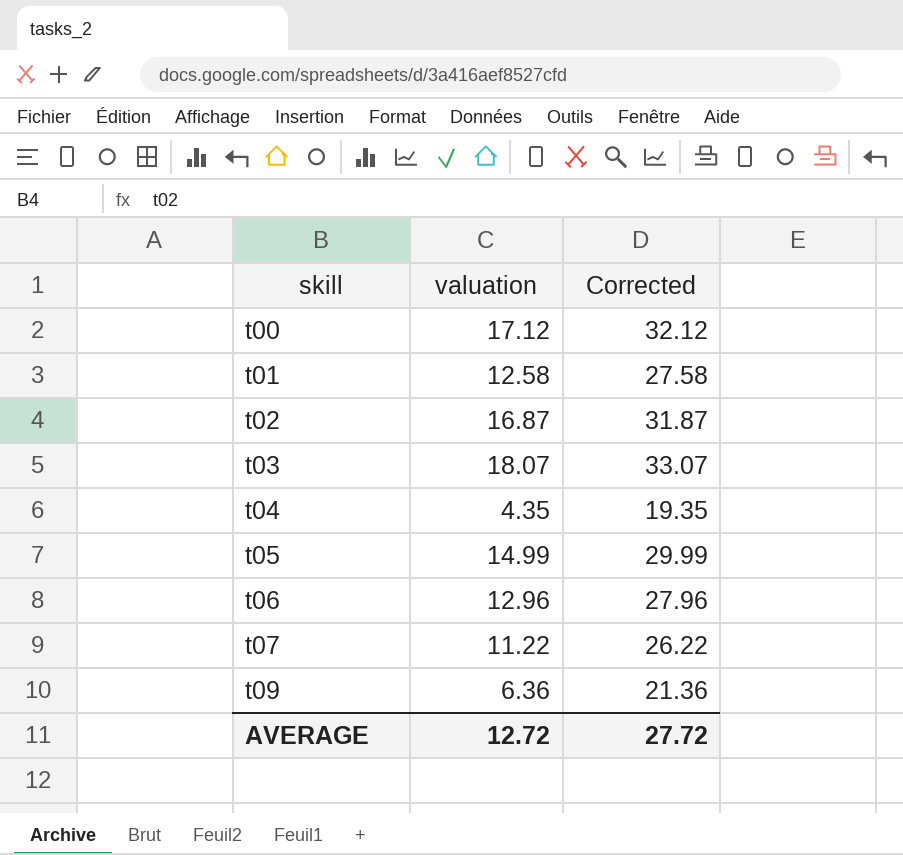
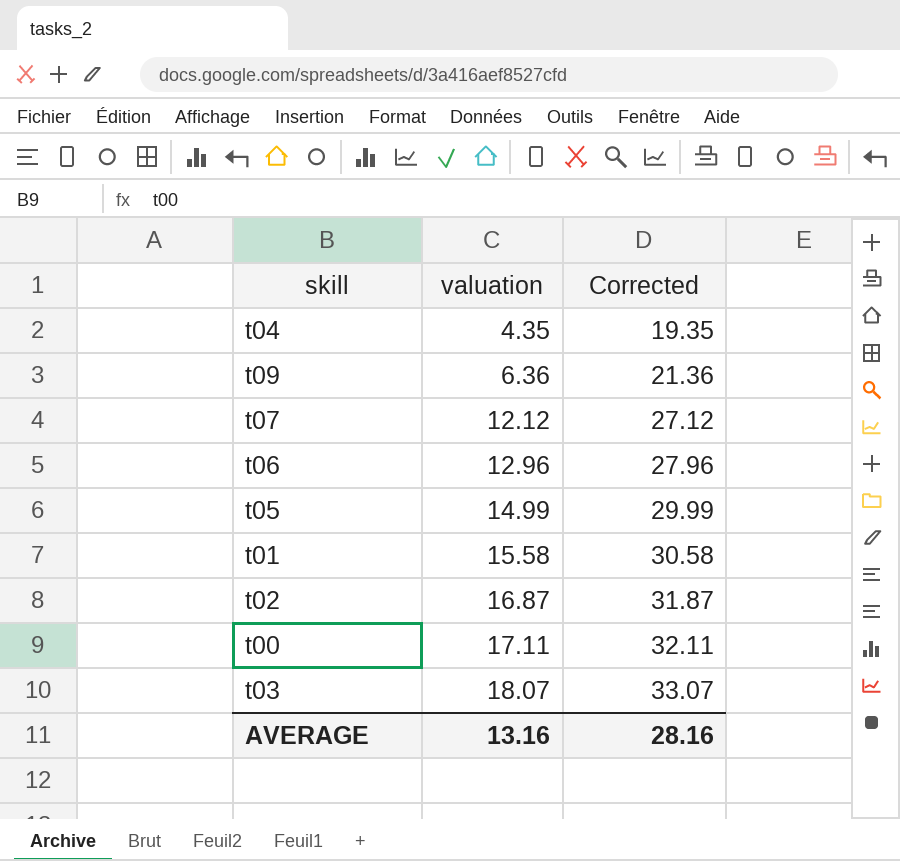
row order: skill ascending -> valuation ascending
t07 | valuation: 11.22 -> 12.12
t07 | Corrected: 26.22 -> 27.12
t01 | valuation: 12.58 -> 15.58
t01 | Corrected: 27.58 -> 30.58
t00 | valuation: 17.12 -> 17.11
t00 | Corrected: 32.12 -> 32.11
AVERAGE | valuation: 12.72 -> 13.16
AVERAGE | Corrected: 27.72 -> 28.16

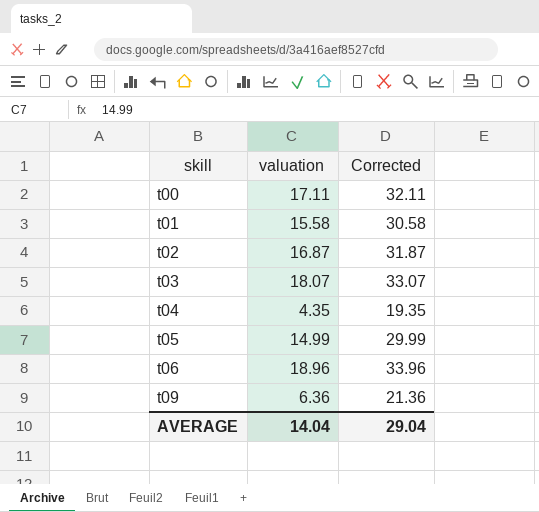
row order: valuation ascending -> skill ascending
row t07: 12.12 | 27.12 -> none
t06 | valuation: 12.96 -> 18.96
t06 | Corrected: 27.96 -> 33.96
AVERAGE | valuation: 13.16 -> 14.04
AVERAGE | Corrected: 28.16 -> 29.04

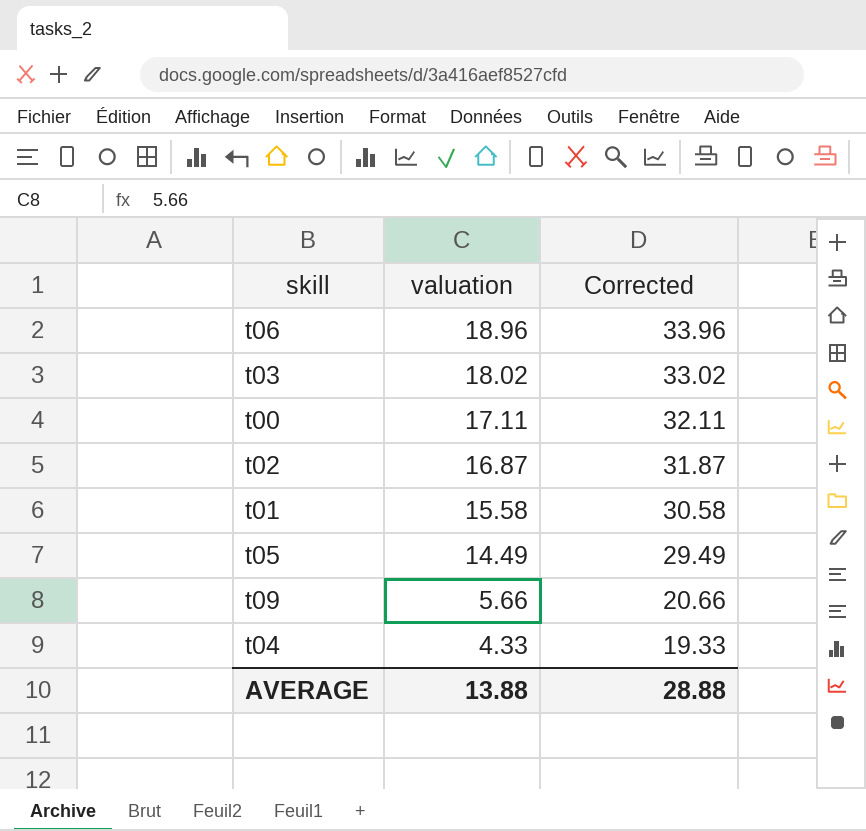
row order: skill ascending -> valuation descending
t03 | valuation: 18.07 -> 18.02
t03 | Corrected: 33.07 -> 33.02
t05 | valuation: 14.99 -> 14.49
t05 | Corrected: 29.99 -> 29.49
t09 | valuation: 6.36 -> 5.66
t09 | Corrected: 21.36 -> 20.66
t04 | valuation: 4.35 -> 4.33
t04 | Corrected: 19.35 -> 19.33
AVERAGE | valuation: 14.04 -> 13.88
AVERAGE | Corrected: 29.04 -> 28.88

